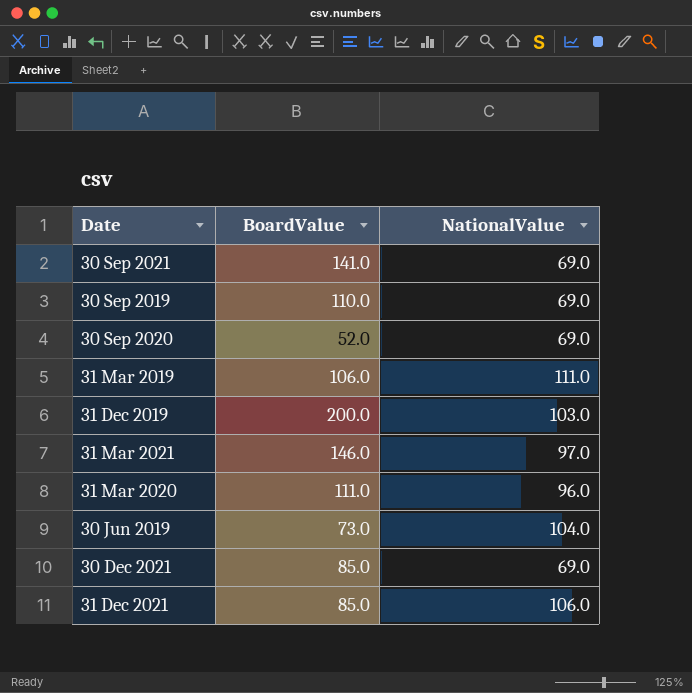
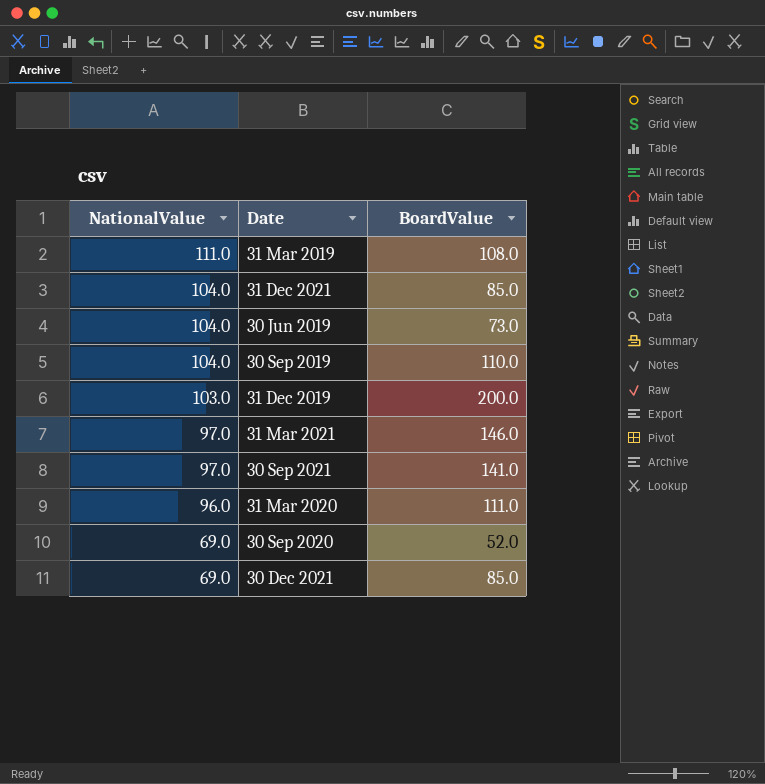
row order: none -> NationalValue descending
column NationalValue | position: 3 -> 1
31 Mar 2019 | BoardValue: 106.0 -> 108.0
31 Dec 2021 | NationalValue: 106.0 -> 104.0
30 Sep 2019 | NationalValue: 69.0 -> 104.0
30 Sep 2021 | NationalValue: 69.0 -> 97.0

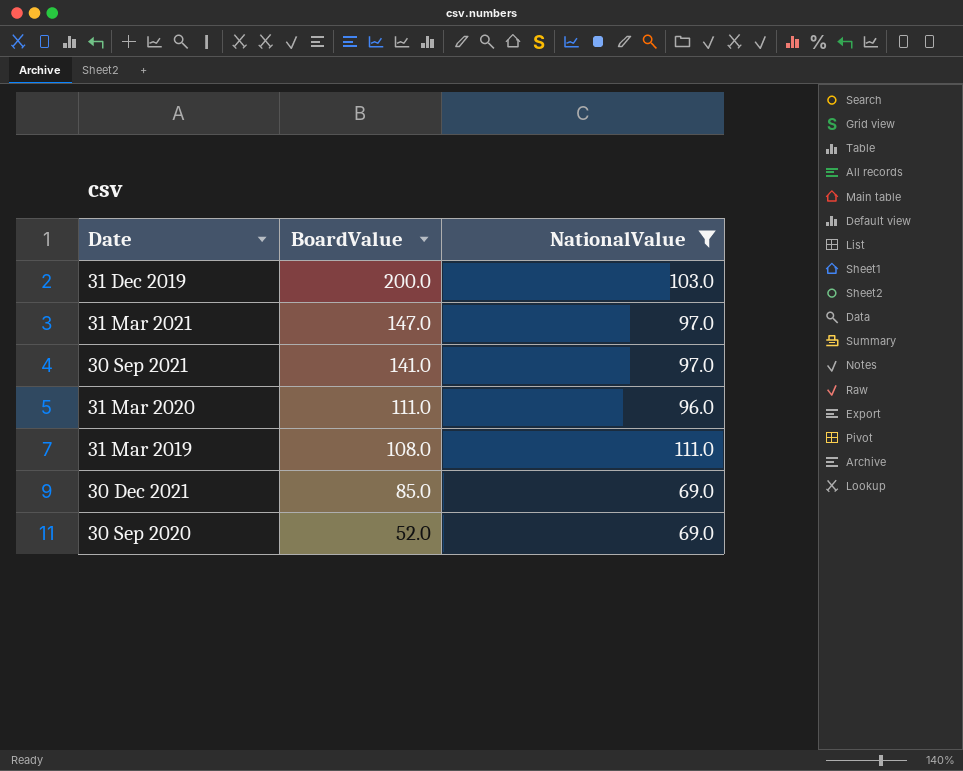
filter: none -> NationalValue != 104.0
row order: NationalValue descending -> BoardValue descending
column NationalValue | position: 1 -> 3
31 Mar 2021 | BoardValue: 146.0 -> 147.0

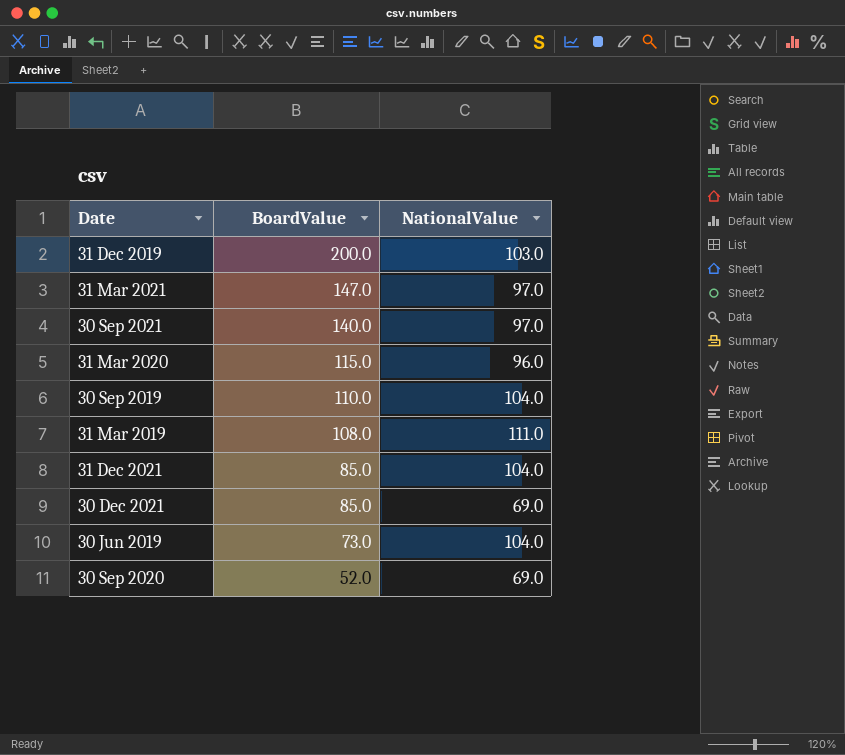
filter: NationalValue != 104.0 -> none
30 Sep 2021 | BoardValue: 141.0 -> 140.0
31 Mar 2020 | BoardValue: 111.0 -> 115.0

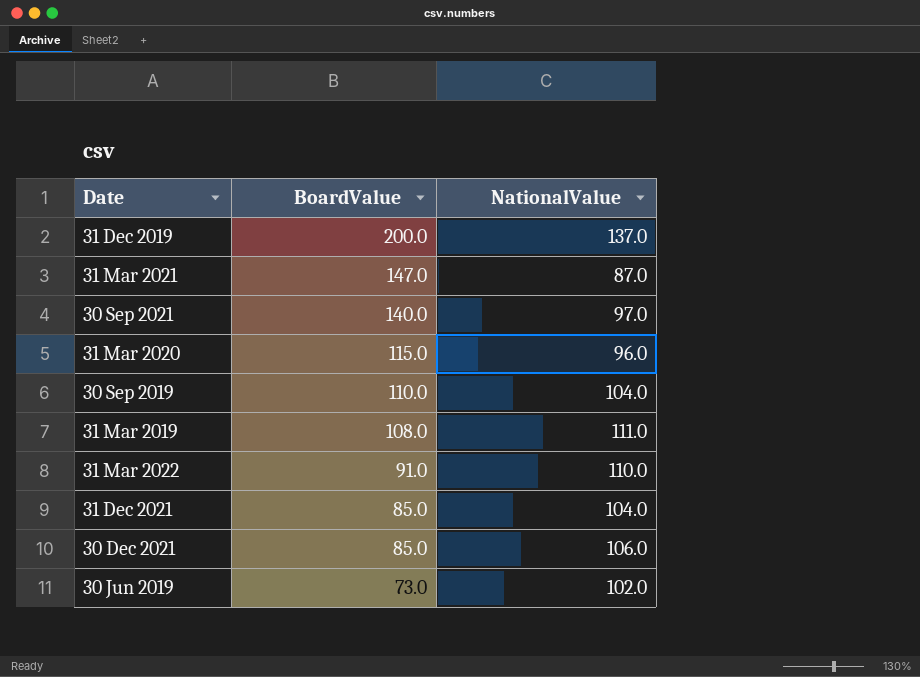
row 30 Sep 2020: 52.0 | 69.0 -> none
31 Dec 2019 | NationalValue: 103.0 -> 137.0
31 Mar 2021 | NationalValue: 97.0 -> 87.0
row 31 Mar 2022: none -> 91.0 | 110.0
30 Dec 2021 | NationalValue: 69.0 -> 106.0
30 Jun 2019 | NationalValue: 104.0 -> 102.0

